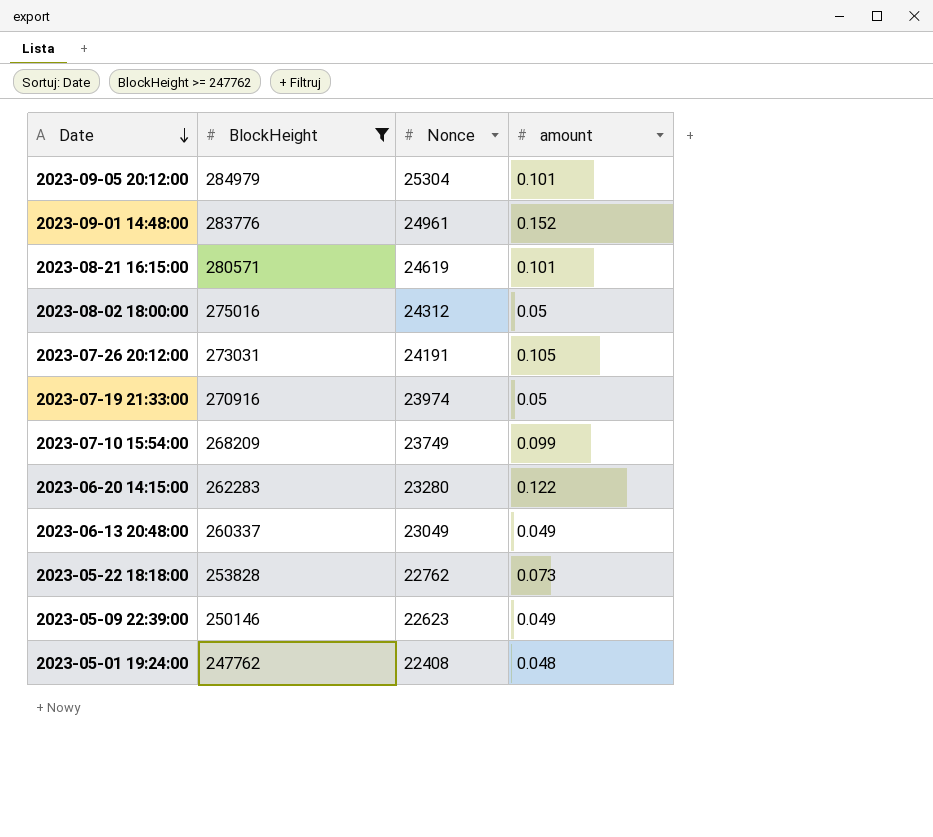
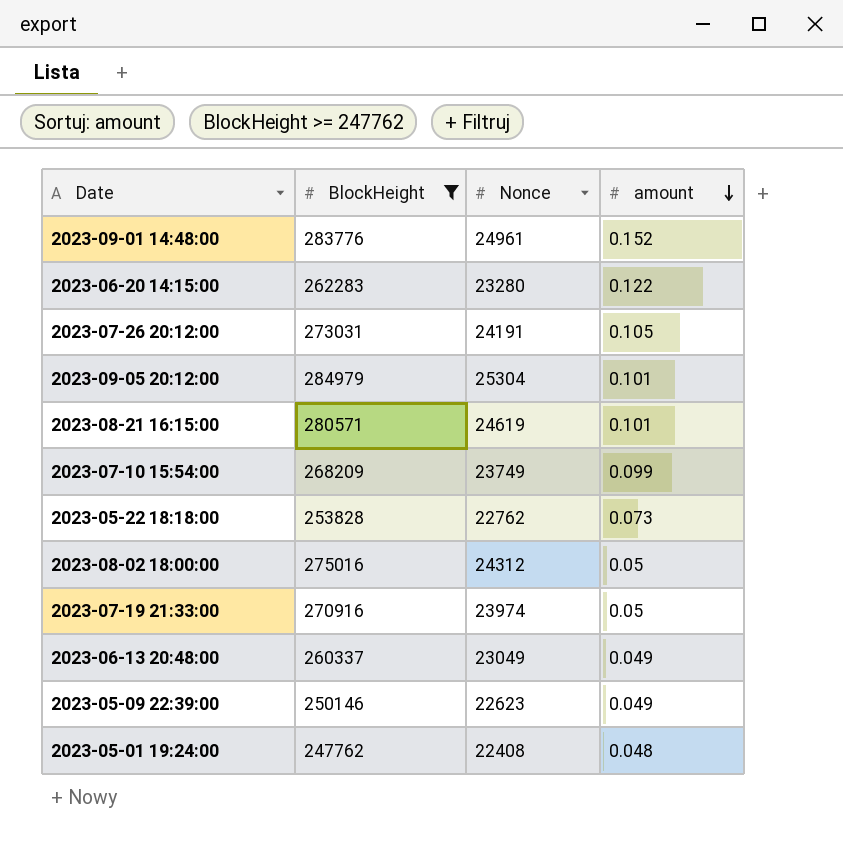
row order: Date descending -> amount descending

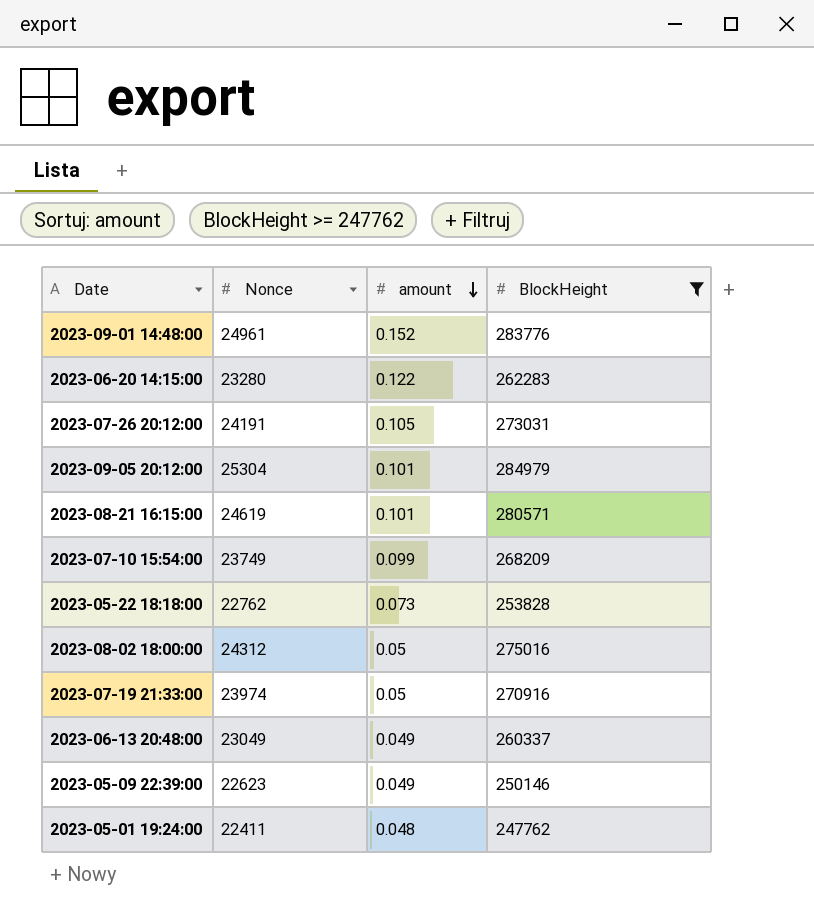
column BlockHeight | position: 2 -> 4
2023-05-01 19:24:00 | Nonce: 22408 -> 22411

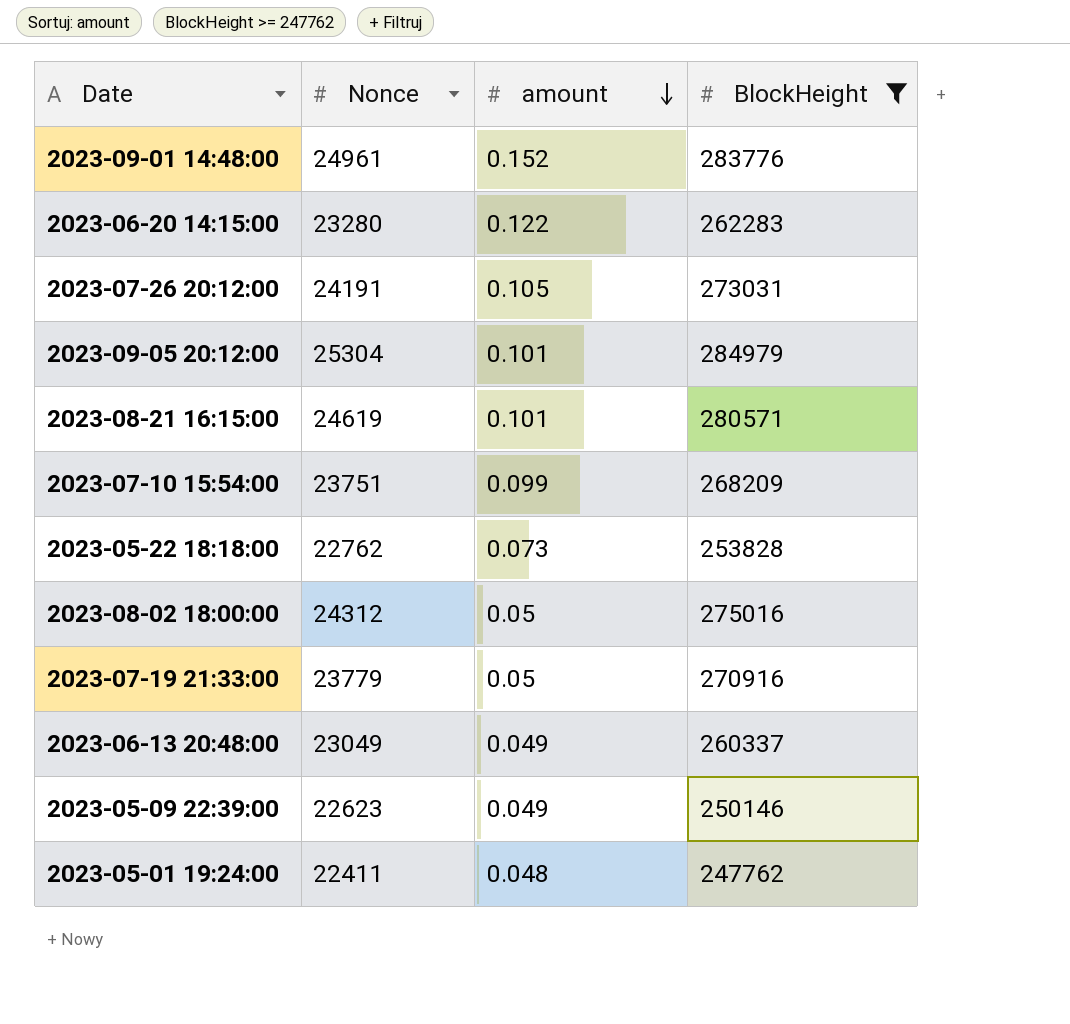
2023-07-10 15:54:00 | Nonce: 23749 -> 23751
2023-07-19 21:33:00 | Nonce: 23974 -> 23779

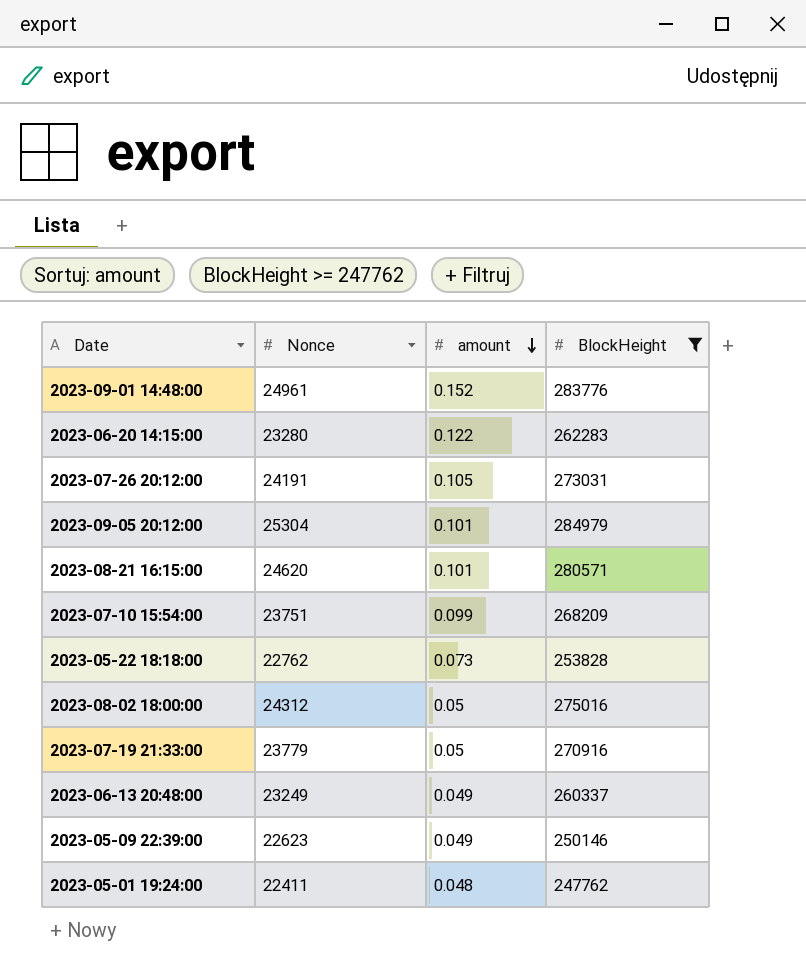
2023-08-21 16:15:00 | Nonce: 24619 -> 24620
2023-06-13 20:48:00 | Nonce: 23049 -> 23249

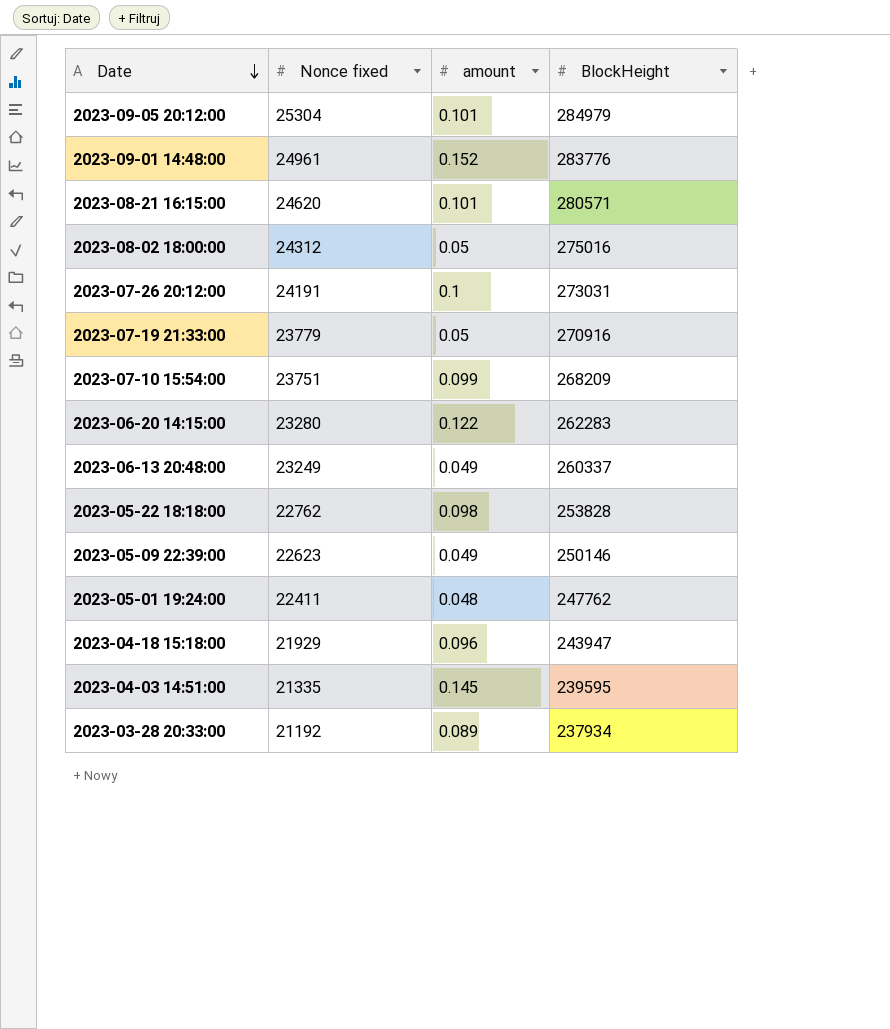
filter: BlockHeight >= 247762 -> none
row order: amount descending -> Date descending
column name: Nonce -> Nonce fixed
2023-07-26 20:12:00 | amount: 0.105 -> 0.1
2023-05-22 18:18:00 | amount: 0.073 -> 0.098

